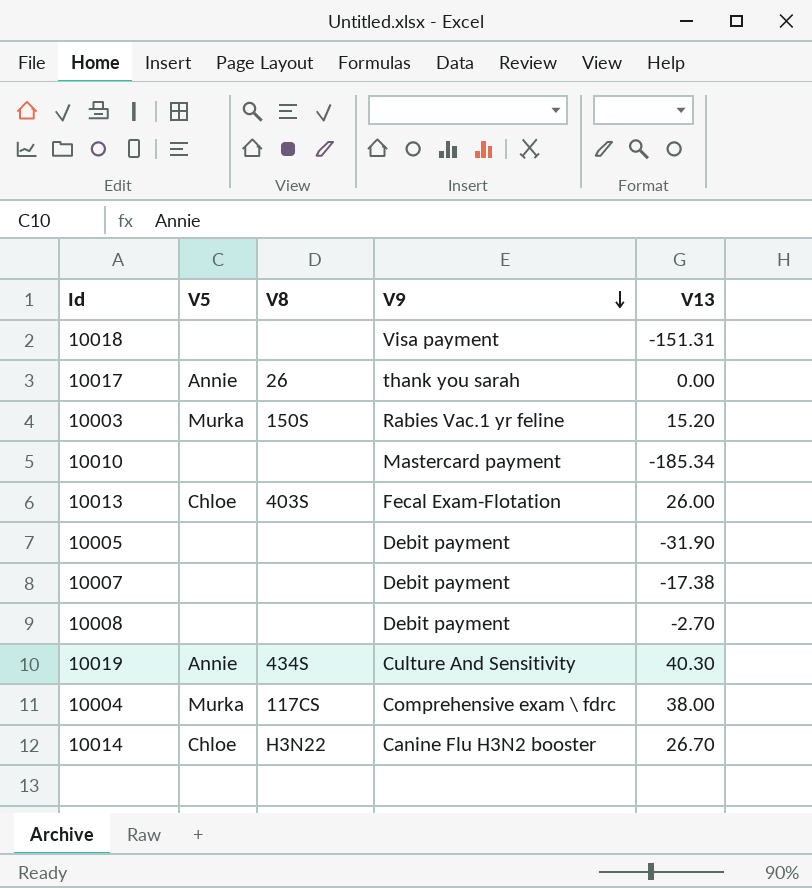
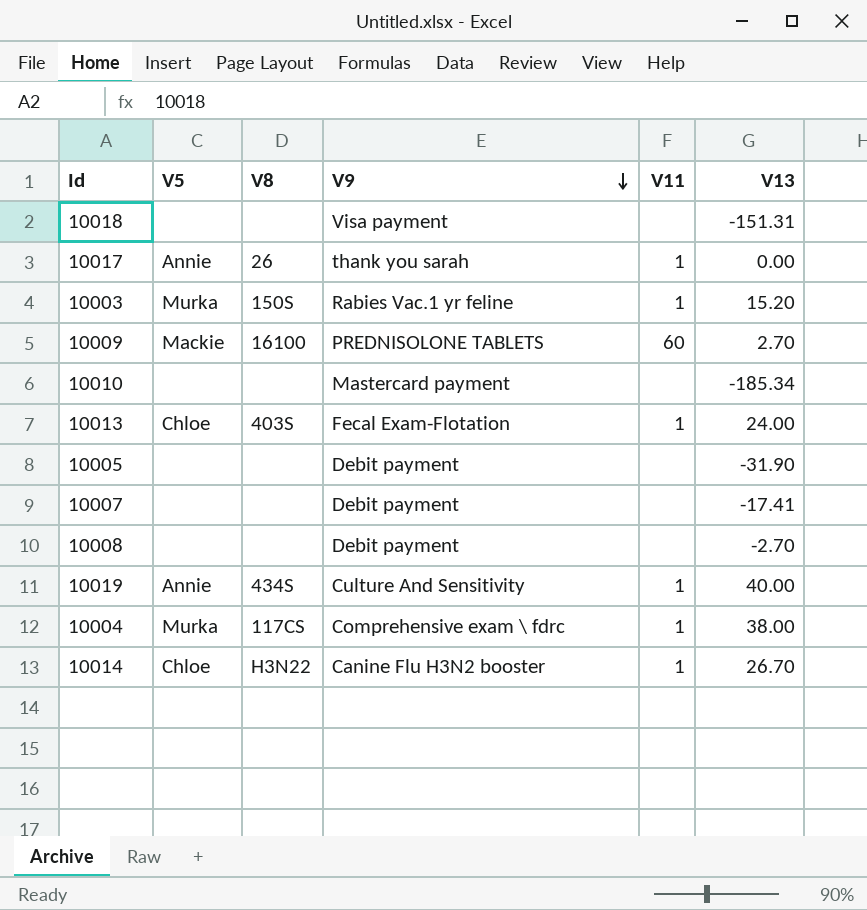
column V11 | position: none -> 5
row 10009: none -> Mackie | 16100 | PREDNISOLONE TABLETS | 60 | 2.70
10013 | V13: 26.00 -> 24.00
10007 | V13: -17.38 -> -17.41
10019 | V13: 40.30 -> 40.00

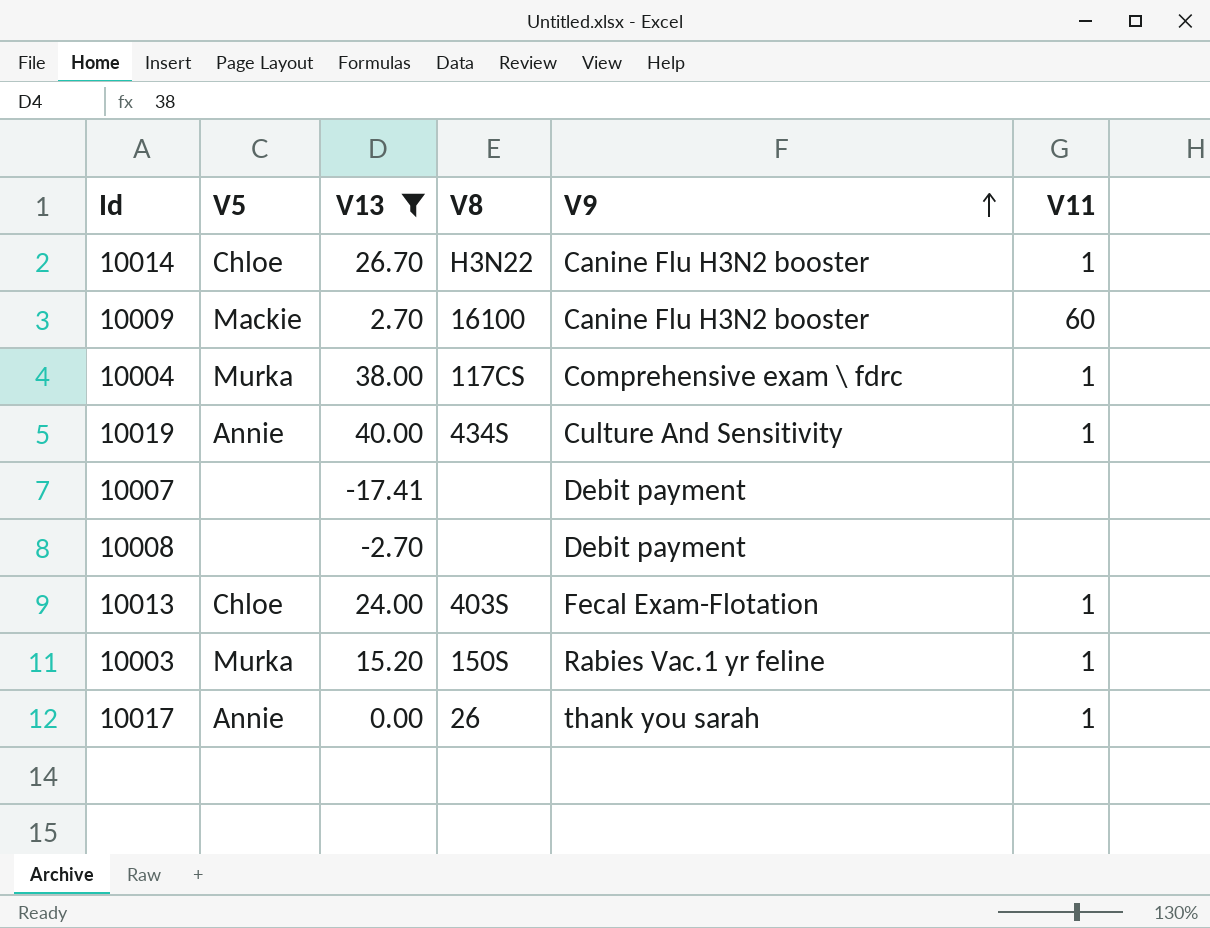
filter: none -> V13 >= -17.41
row order: V9 descending -> V9 ascending
column V13 | position: 6 -> 3
10009 | V9: PREDNISOLONE TABLETS -> Canine Flu H3N2 booster

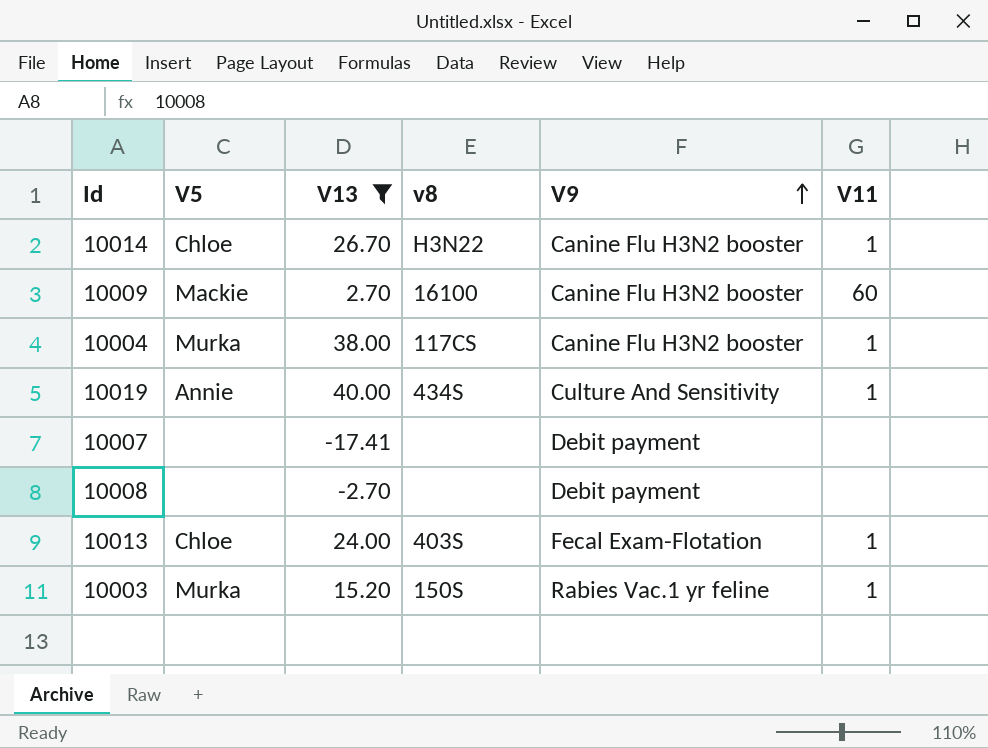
column name: V8 -> v8
row 10017: Annie | 0.00 | 26 | thank you sarah | 1 -> none
10004 | V9: Comprehensive exam \ fdrc -> Canine Flu H3N2 booster

